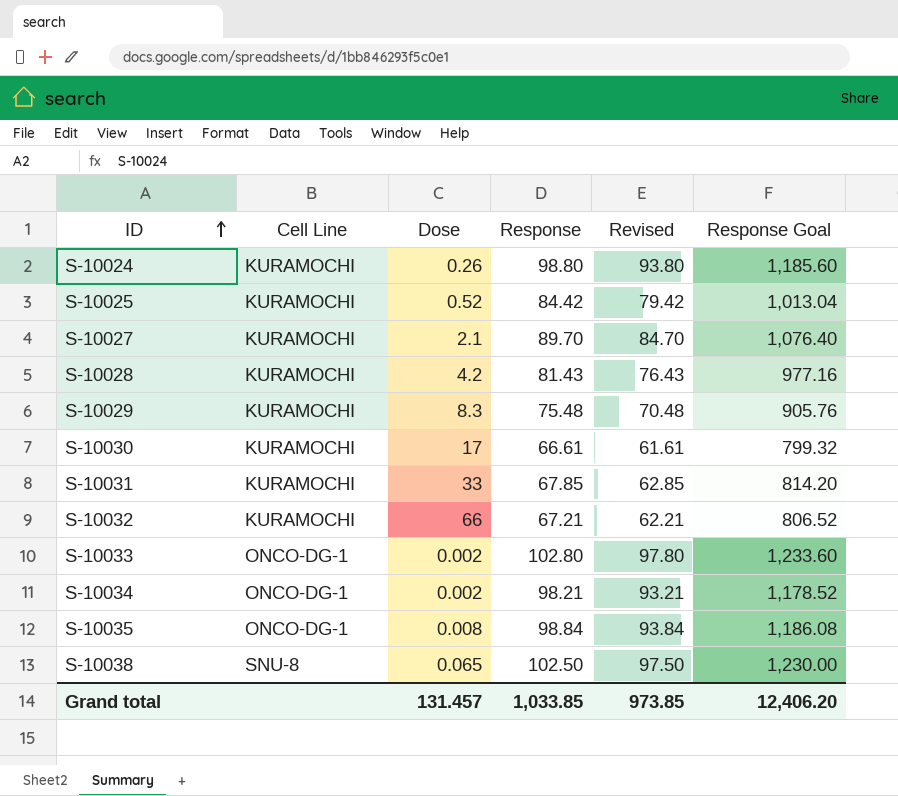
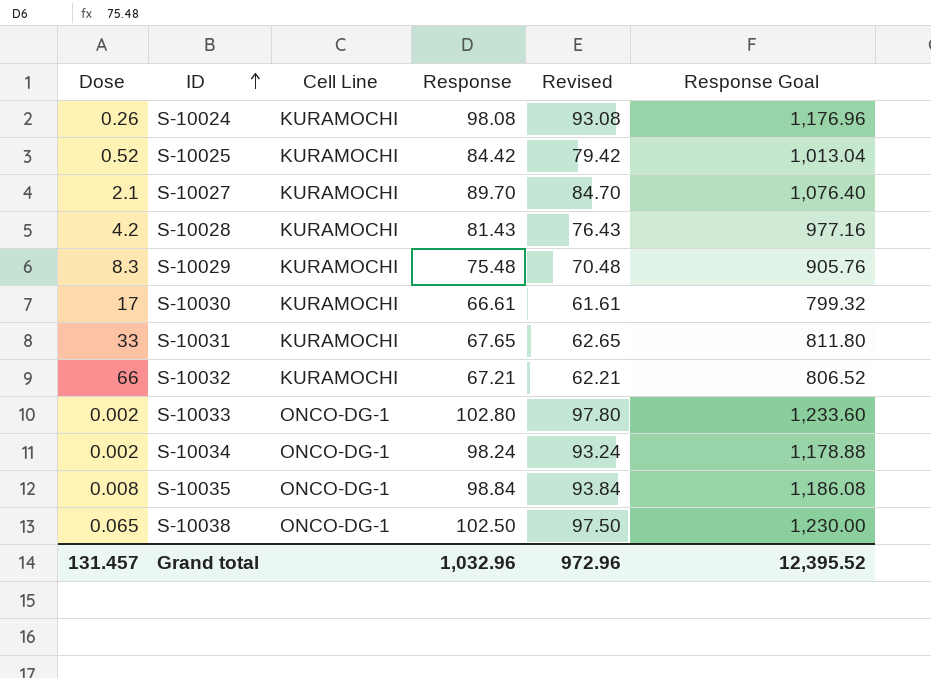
column Dose | position: 3 -> 1
S-10024 | Response: 98.80 -> 98.08
S-10024 | Revised: 93.80 -> 93.08
S-10024 | Response Goal: 1,185.60 -> 1,176.96
S-10031 | Response: 67.85 -> 67.65
S-10031 | Revised: 62.85 -> 62.65
S-10031 | Response Goal: 814.20 -> 811.80
S-10034 | Response: 98.21 -> 98.24
S-10034 | Revised: 93.21 -> 93.24
S-10034 | Response Goal: 1,178.52 -> 1,178.88
S-10038 | Cell Line: SNU-8 -> ONCO-DG-1
Grand total | Response: 1,033.85 -> 1,032.96
Grand total | Revised: 973.85 -> 972.96
Grand total | Response Goal: 12,406.20 -> 12,395.52

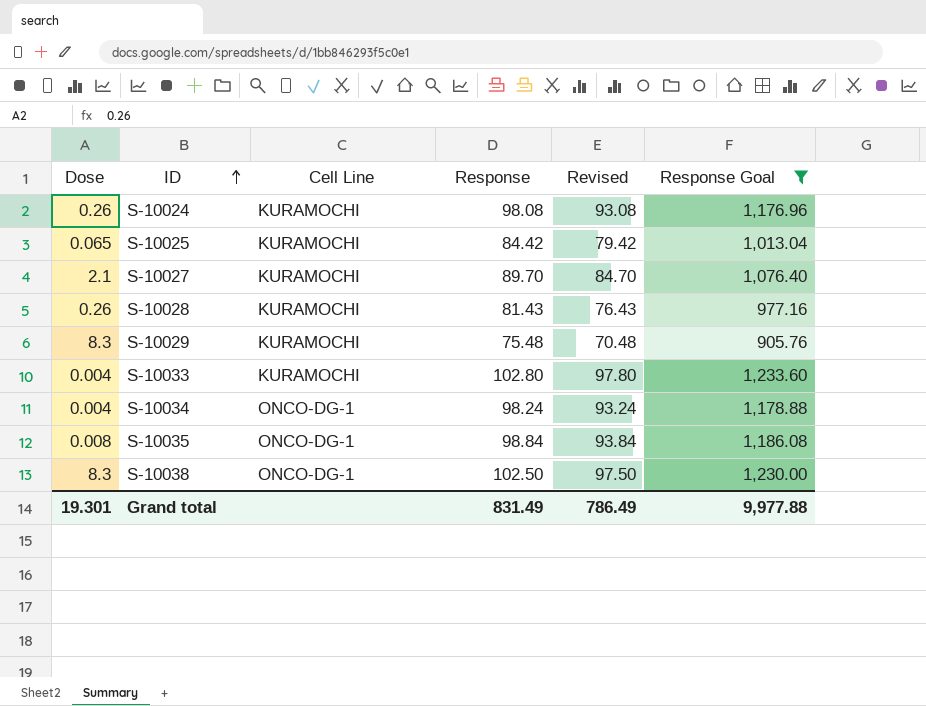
filter: none -> Response Goal >= 905.76
S-10025 | Dose: 0.52 -> 0.065
S-10028 | Dose: 4.2 -> 0.26
S-10033 | Dose: 0.002 -> 0.004
S-10033 | Cell Line: ONCO-DG-1 -> KURAMOCHI
S-10034 | Dose: 0.002 -> 0.004
S-10038 | Dose: 0.065 -> 8.3
Grand total | Dose: 131.457 -> 19.301
Grand total | Response: 1,032.96 -> 831.49
Grand total | Revised: 972.96 -> 786.49
Grand total | Response Goal: 12,395.52 -> 9,977.88

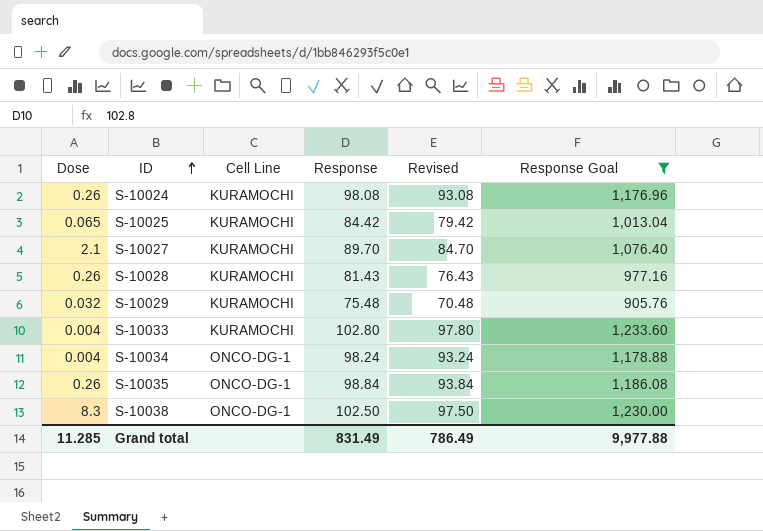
S-10029 | Dose: 8.3 -> 0.032
S-10035 | Dose: 0.008 -> 0.26
Grand total | Dose: 19.301 -> 11.285

